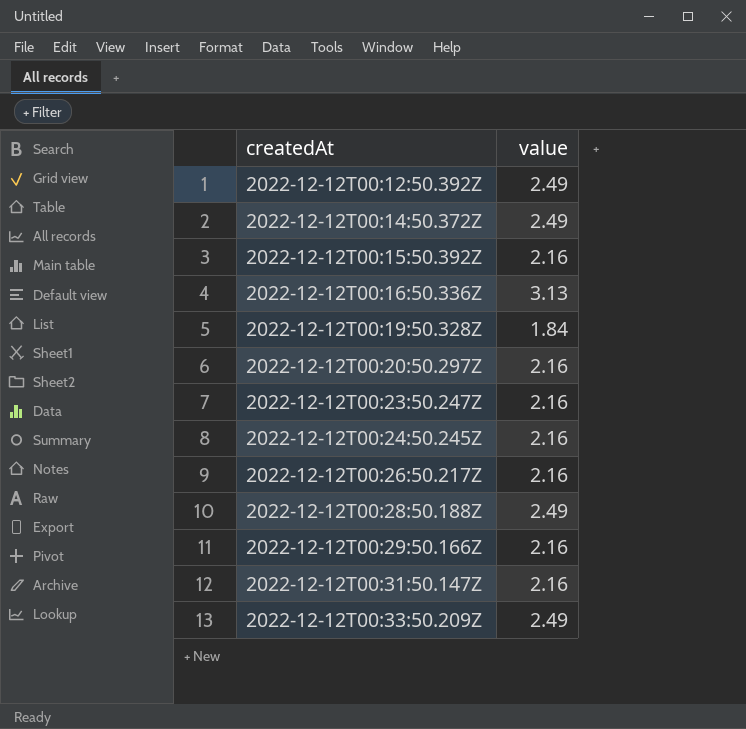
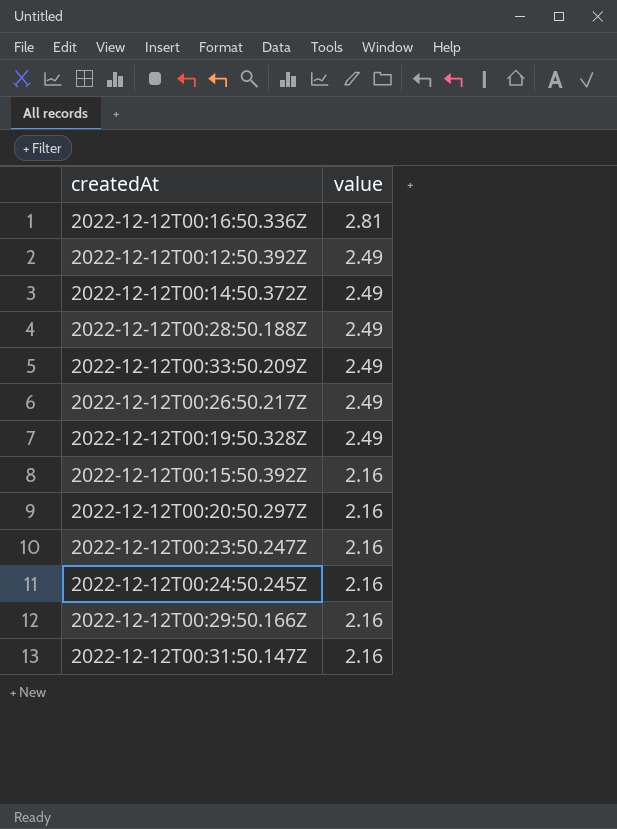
row order: createdAt ascending -> value descending
2022-12-12T00:16:50.336Z | value: 3.13 -> 2.81
2022-12-12T00:26:50.217Z | value: 2.16 -> 2.49
2022-12-12T00:19:50.328Z | value: 1.84 -> 2.49

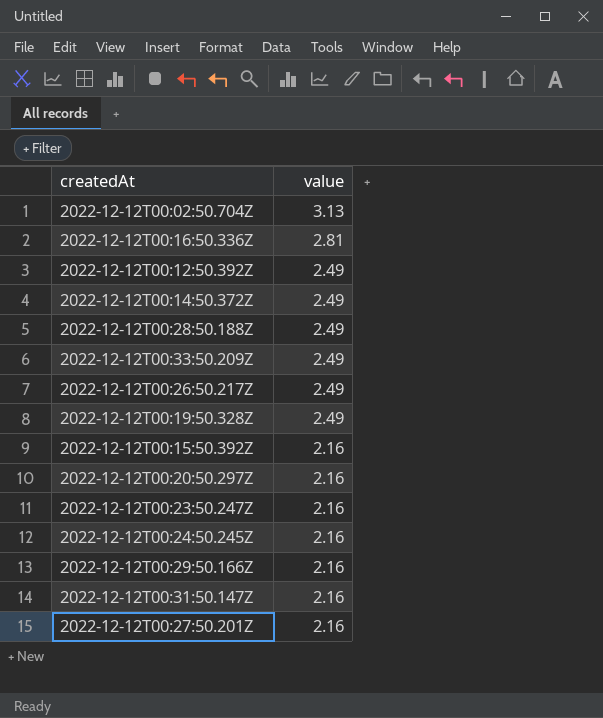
row 2022-12-12T00:02:50.704Z: none -> 3.13
row 2022-12-12T00:27:50.201Z: none -> 2.16

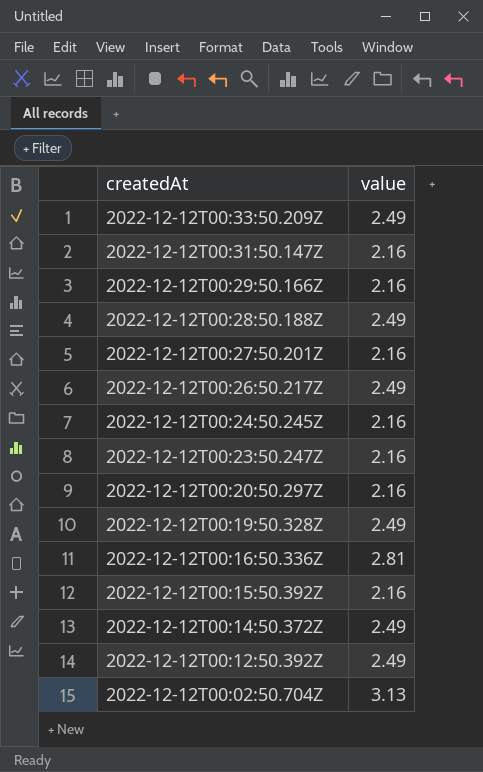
row order: value descending -> createdAt descending

